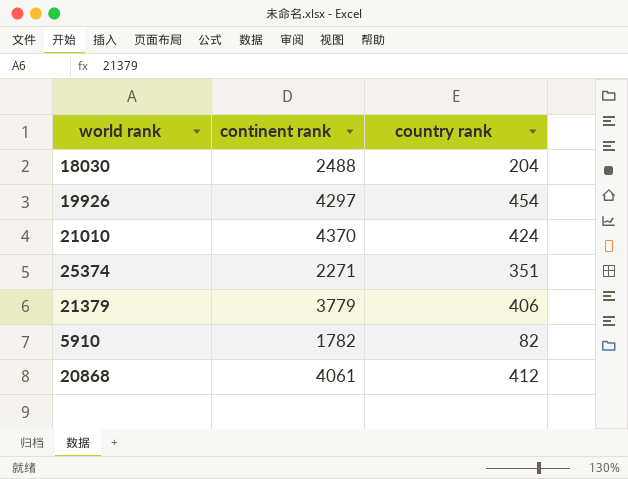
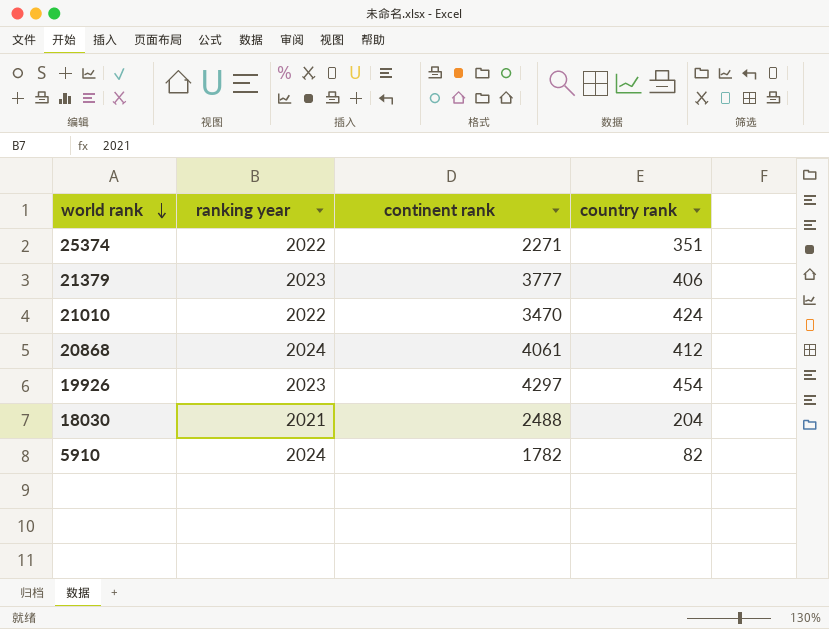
row order: none -> world rank descending
column ranking year | position: none -> 2
21379 | continent rank: 3779 -> 3777
21010 | continent rank: 4370 -> 3470

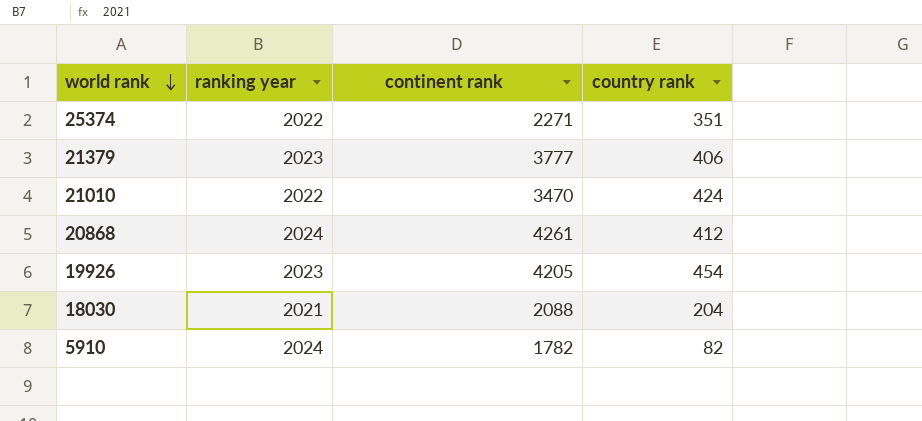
20868 | continent rank: 4061 -> 4261
19926 | continent rank: 4297 -> 4205
18030 | continent rank: 2488 -> 2088

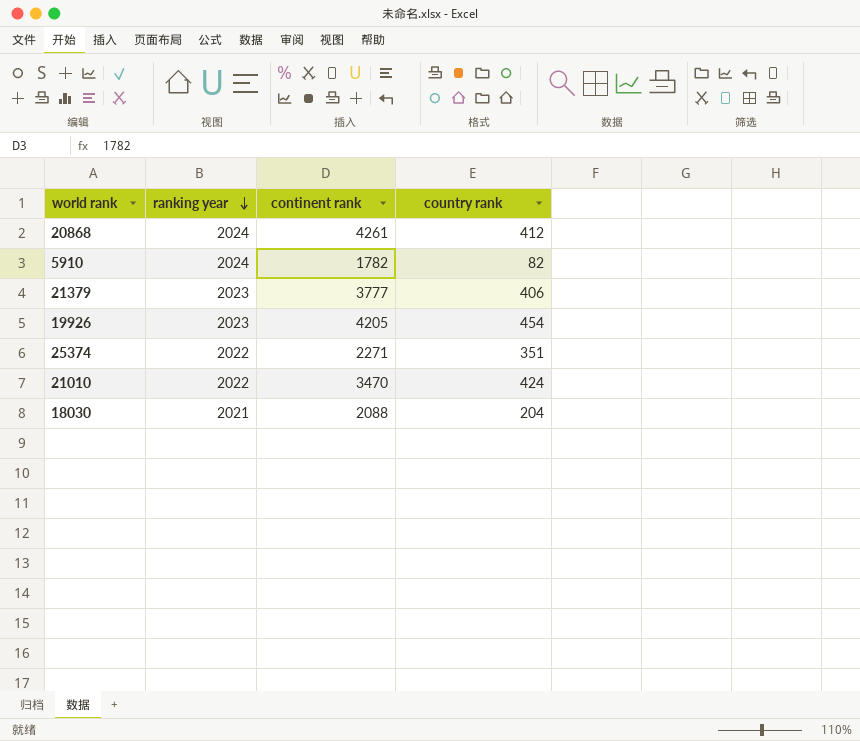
row order: world rank descending -> ranking year descending

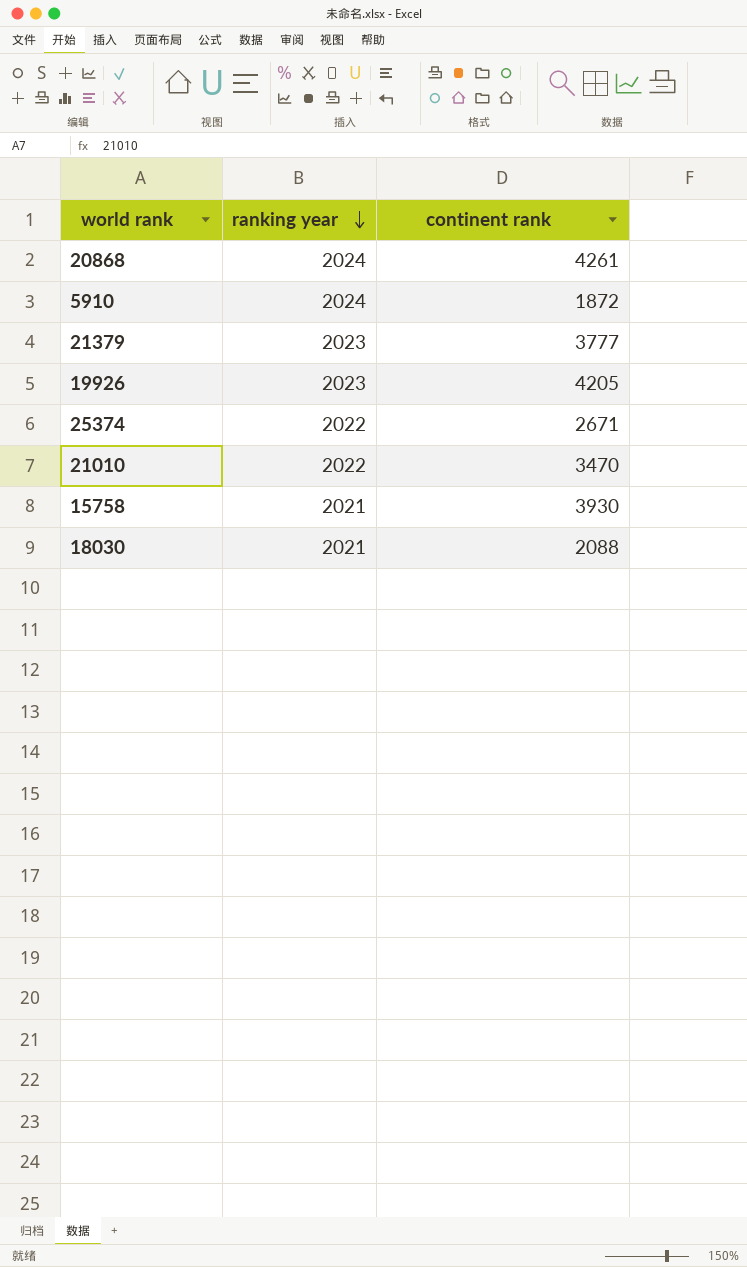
column country rank | position: 4 -> none
5910 | continent rank: 1782 -> 1872
25374 | continent rank: 2271 -> 2671
row 15758: none -> 2021 | 3930

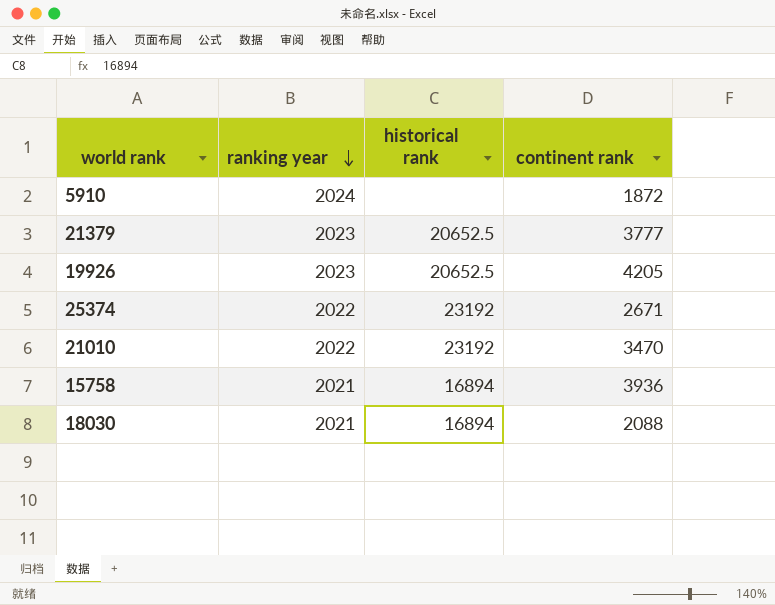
column historical rank | position: none -> 3
row 20868: 2024 | 4261 -> none
15758 | continent rank: 3930 -> 3936

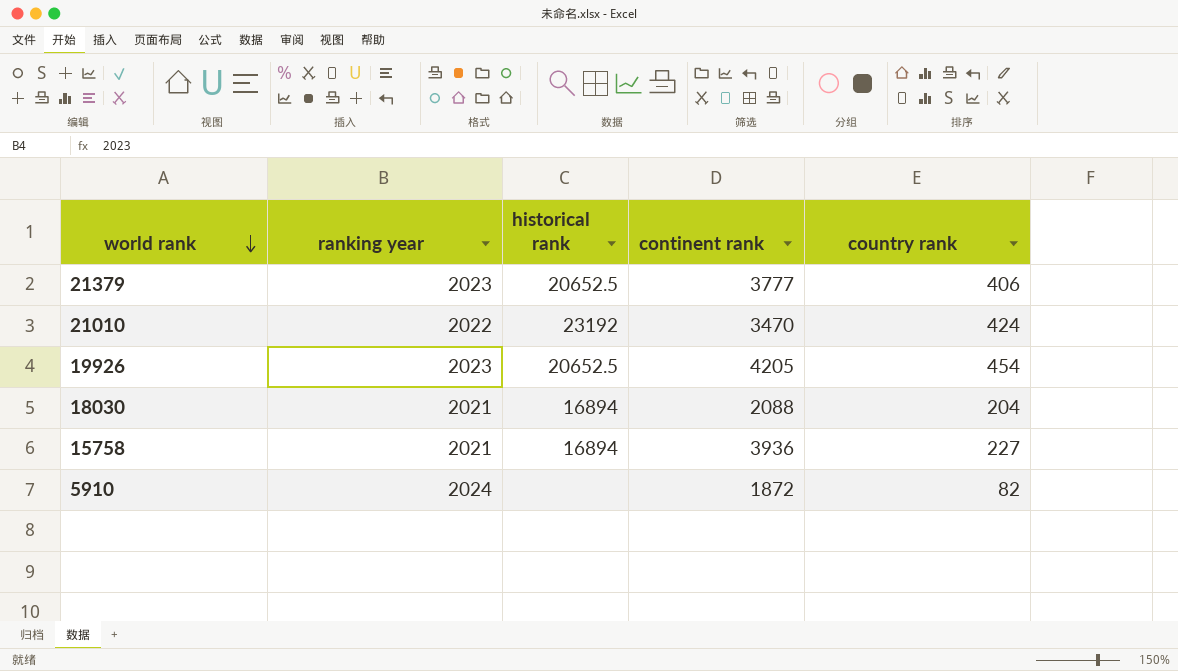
row order: ranking year descending -> world rank descending
column country rank | position: none -> 5
row 25374: 2022 | 23192 | 2671 -> none

